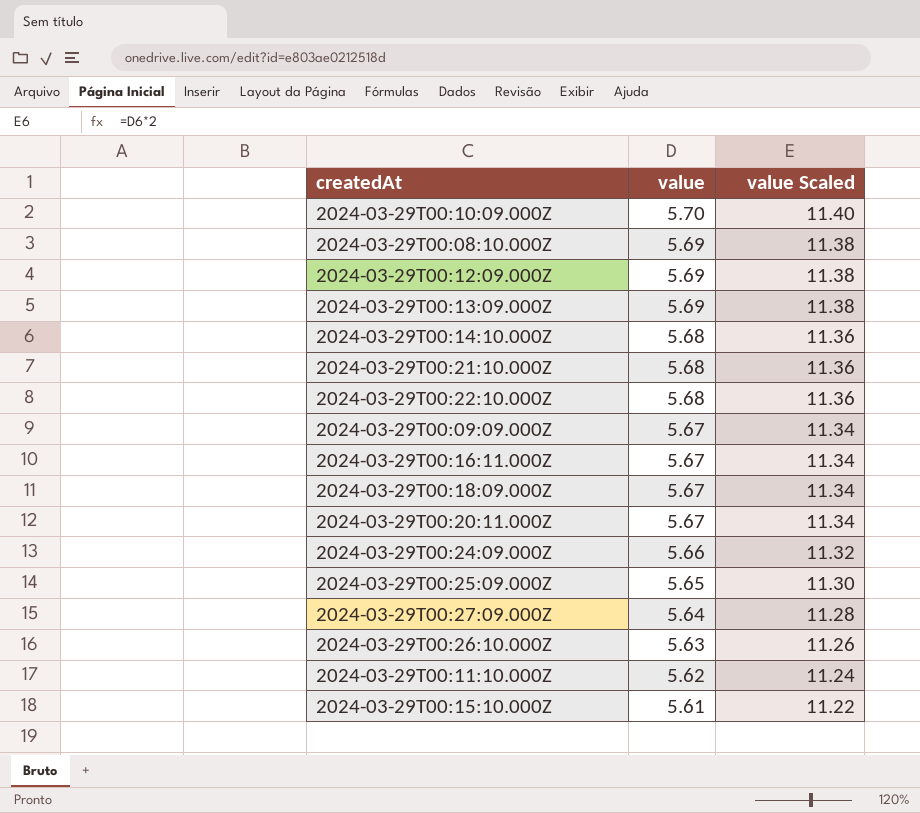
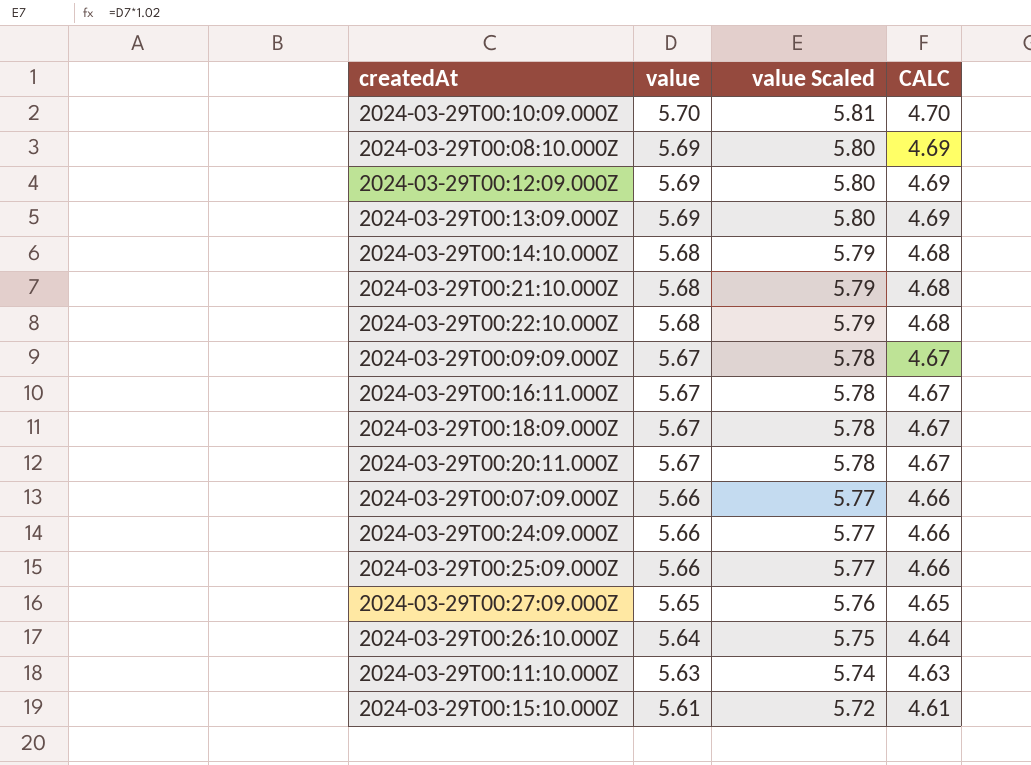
column value Scaled | formula: [value] * 2 -> [value] * 1.02
column CALC | formula: none -> [value] - 1
row 2024-03-29T00:07:09.000Z: none -> 5.66 | 5.77 | 4.66
2024-03-29T00:25:09.000Z | value: 5.65 -> 5.66
2024-03-29T00:27:09.000Z | value: 5.64 -> 5.65
2024-03-29T00:26:10.000Z | value: 5.63 -> 5.64
2024-03-29T00:11:10.000Z | value: 5.62 -> 5.63

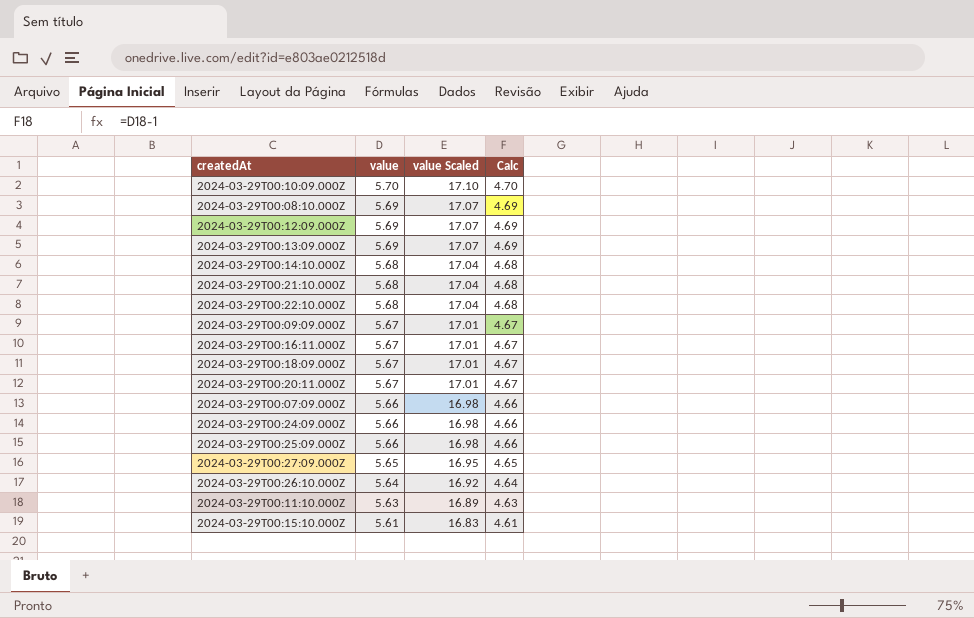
column value Scaled | formula: [value] * 1.02 -> [value] * 3
column name: CALC -> Calc

